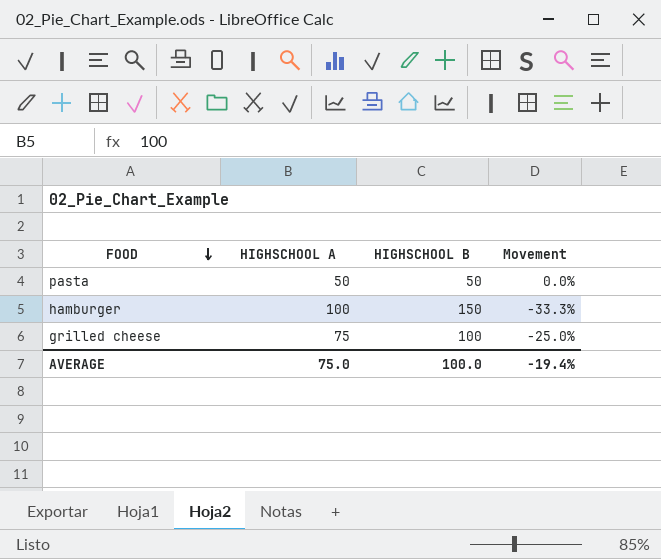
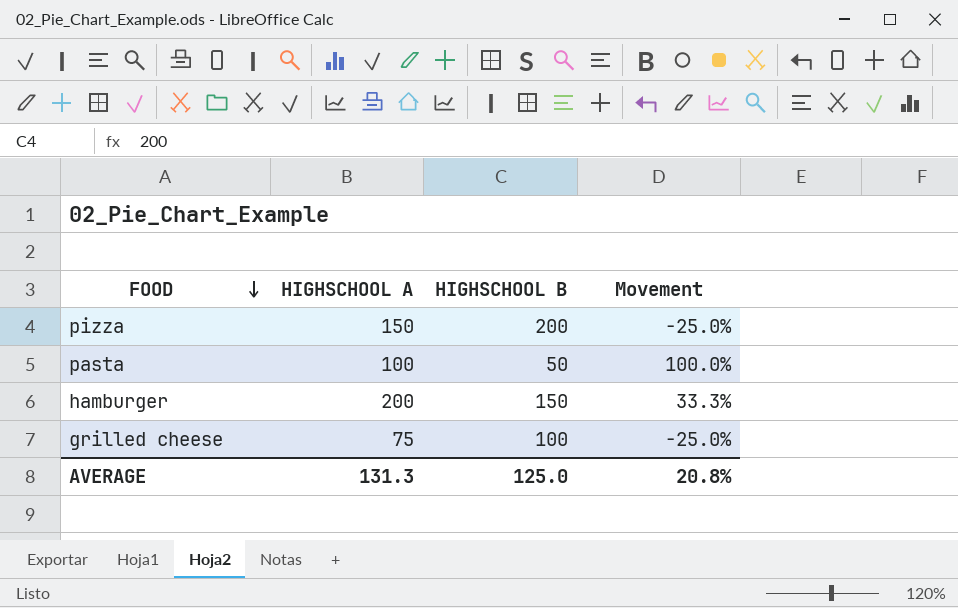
row pizza: none -> 150 | 200 | -25.0%
pasta | HIGHSCHOOL A: 50 -> 100
pasta | Movement: 0.0% -> 100.0%
hamburger | HIGHSCHOOL A: 100 -> 200
hamburger | Movement: -33.3% -> 33.3%
AVERAGE | HIGHSCHOOL A: 75.0 -> 131.3
AVERAGE | HIGHSCHOOL B: 100.0 -> 125.0
AVERAGE | Movement: -19.4% -> 20.8%

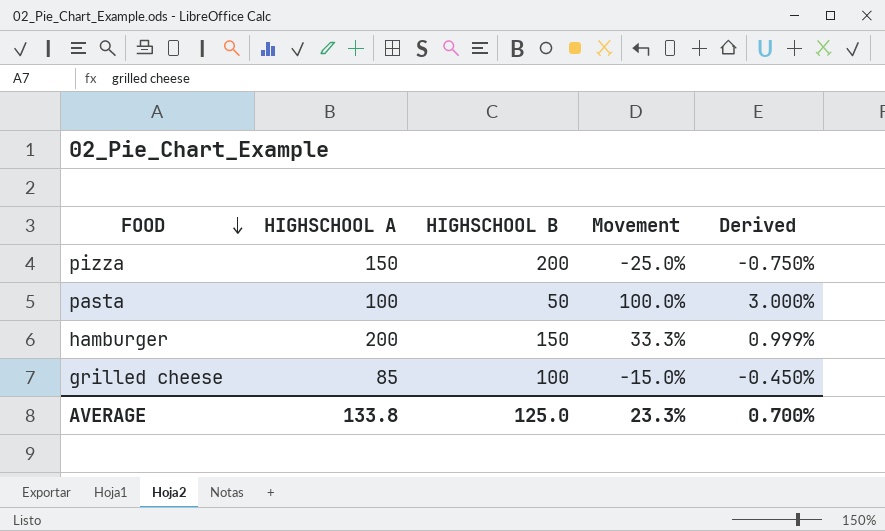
column Derived | formula: none -> [Movement] * 0.03
grilled cheese | HIGHSCHOOL A: 75 -> 85
grilled cheese | Movement: -25.0% -> -15.0%
AVERAGE | HIGHSCHOOL A: 131.3 -> 133.8
AVERAGE | Movement: 20.8% -> 23.3%

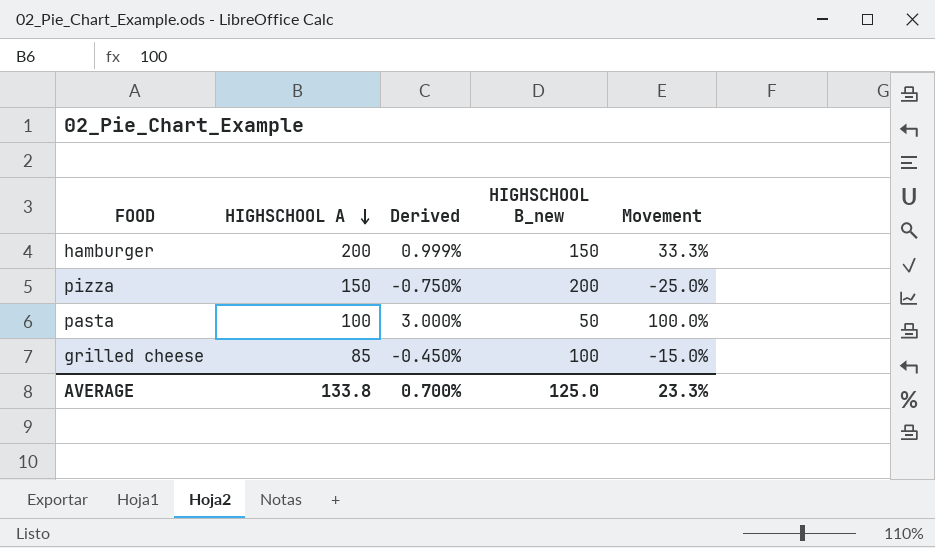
row order: FOOD descending -> HIGHSCHOOL A descending
column Derived | position: 5 -> 3
column name: HIGHSCHOOL B -> HIGHSCHOOL B_new

